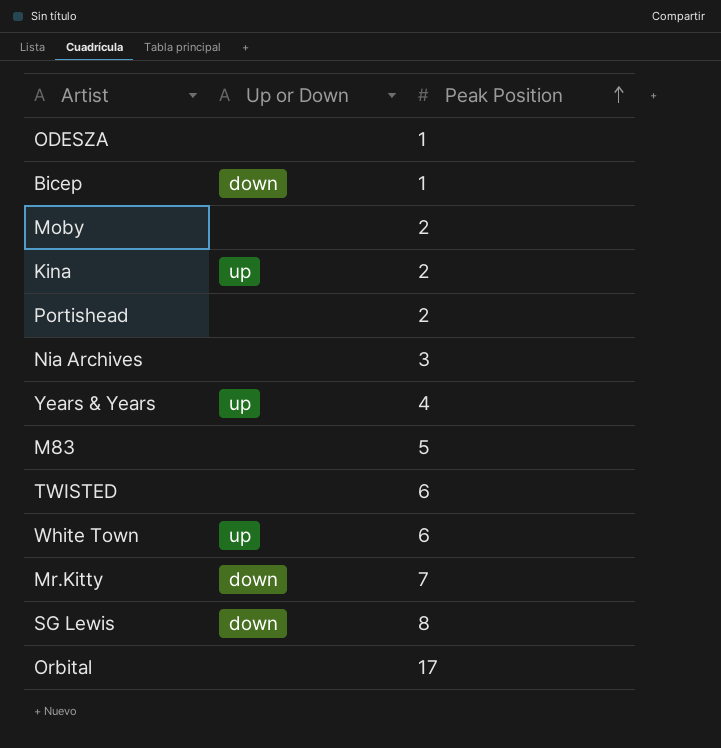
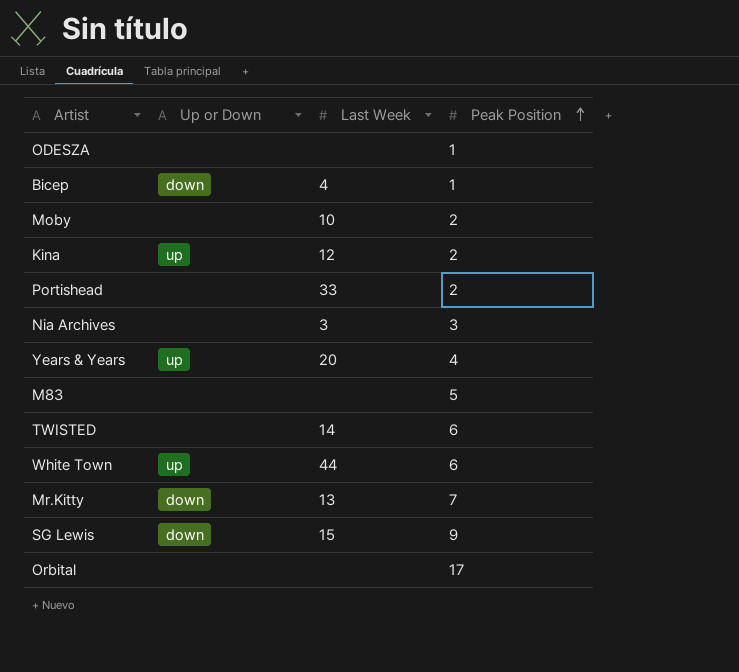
column Last Week | position: none -> 3
SG Lewis | Peak Position: 8 -> 9

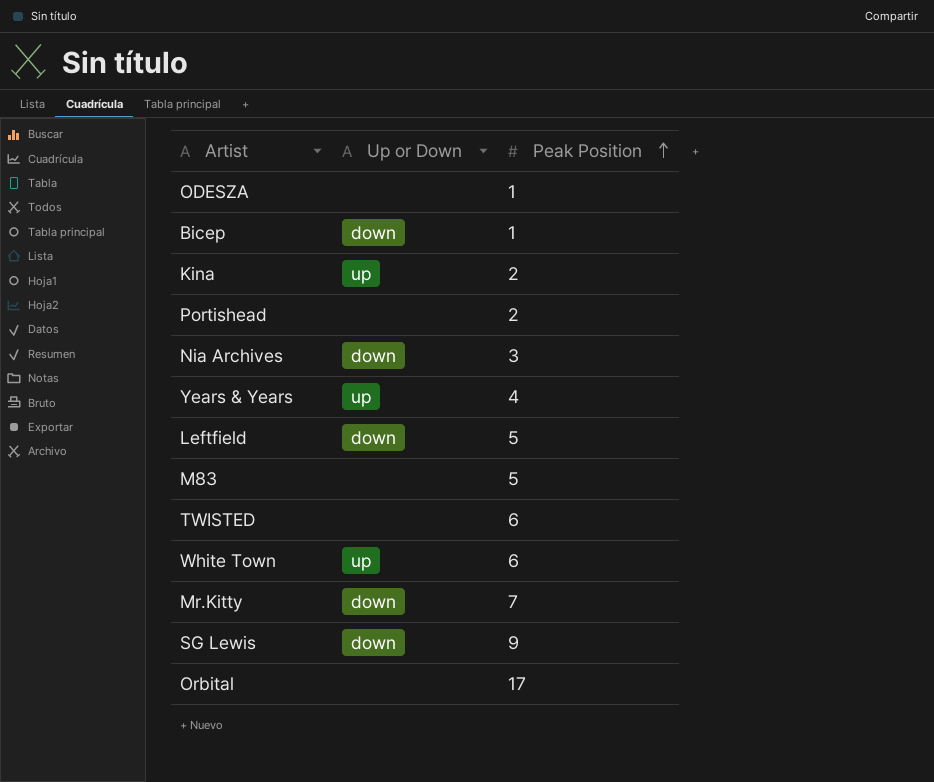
column Last Week | position: 3 -> none
row Moby: none | 10 | 2 -> none
Nia Archives | Up or Down: none -> down
row Leftfield: none -> down | 5

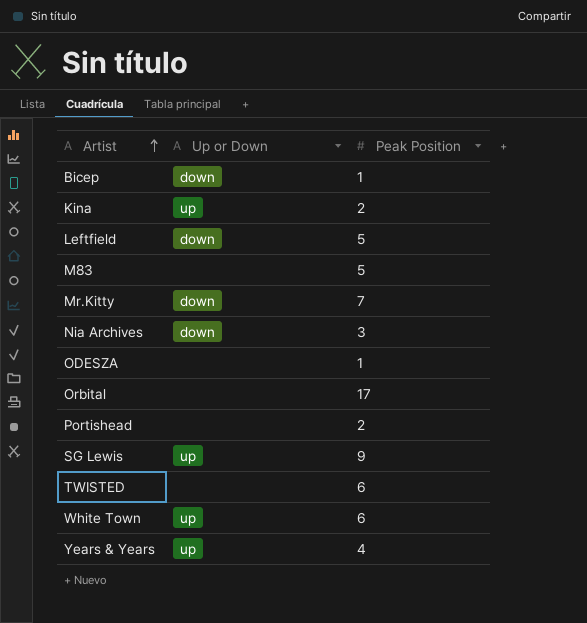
row order: Peak Position ascending -> Artist ascending
SG Lewis | Up or Down: down -> up

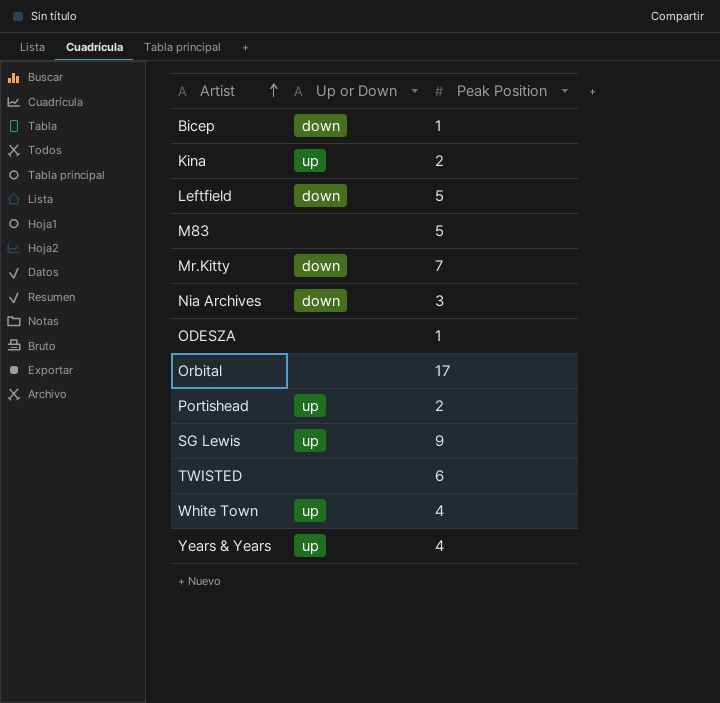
Portishead | Up or Down: none -> up
White Town | Peak Position: 6 -> 4

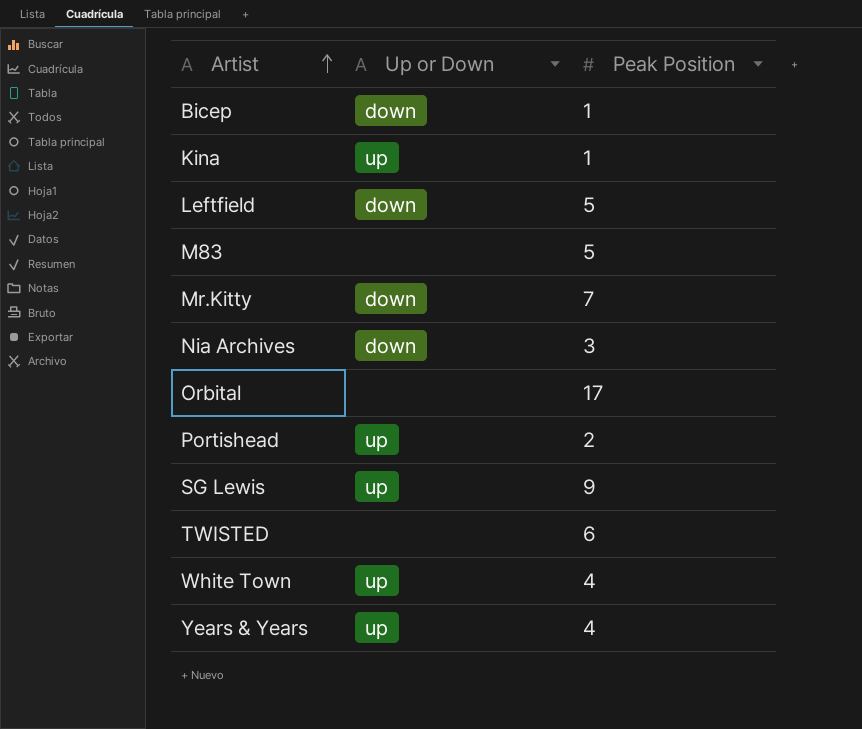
row ODESZA: none | 1 -> none
Kina | Peak Position: 2 -> 1

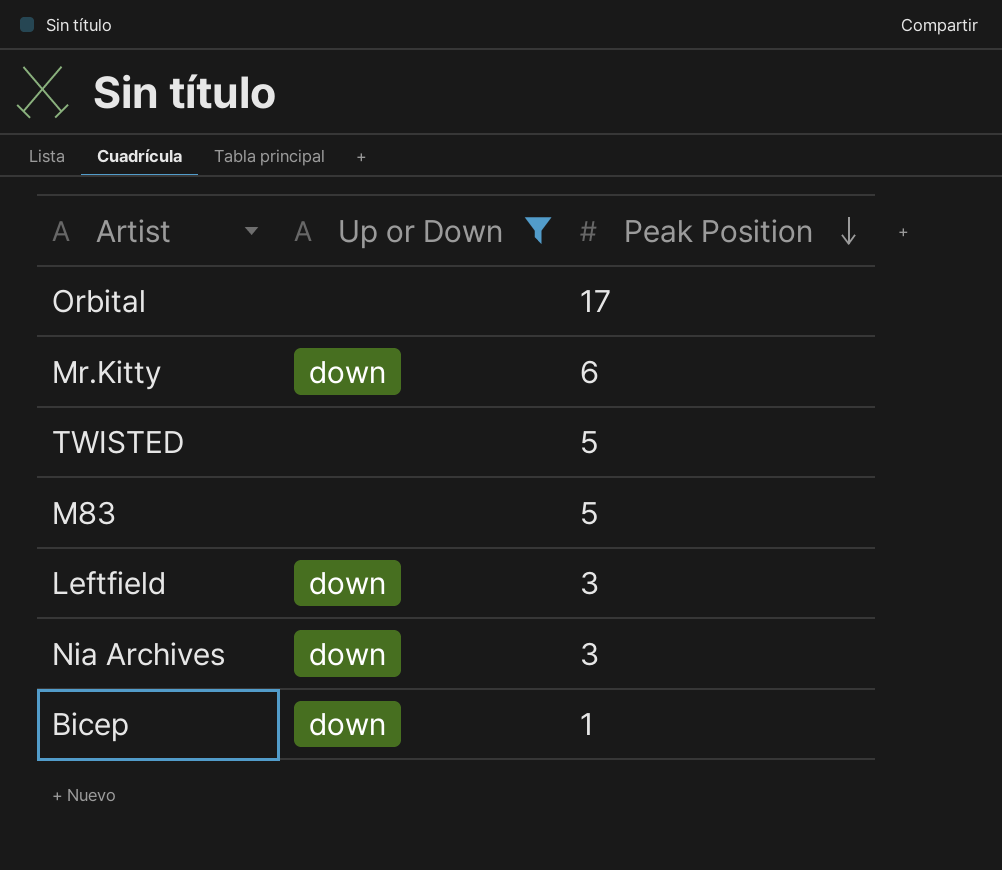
filter: none -> Up or Down != up
row order: Artist ascending -> Peak Position descending
Mr.Kitty | Peak Position: 7 -> 6
TWISTED | Peak Position: 6 -> 5
Leftfield | Peak Position: 5 -> 3

